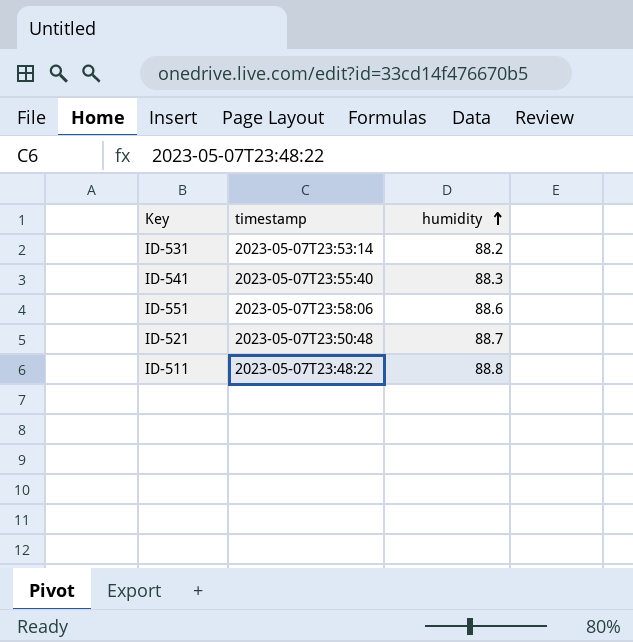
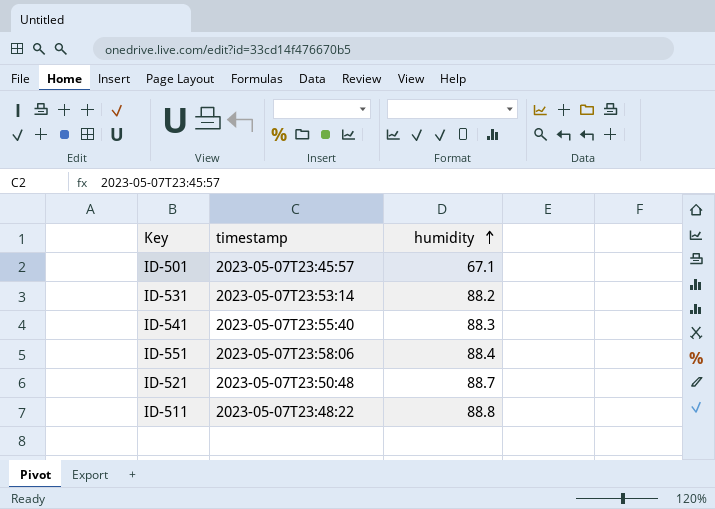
row ID-501: none -> 2023-05-07T23:45:57 | 67.1
ID-551 | humidity: 88.6 -> 88.4

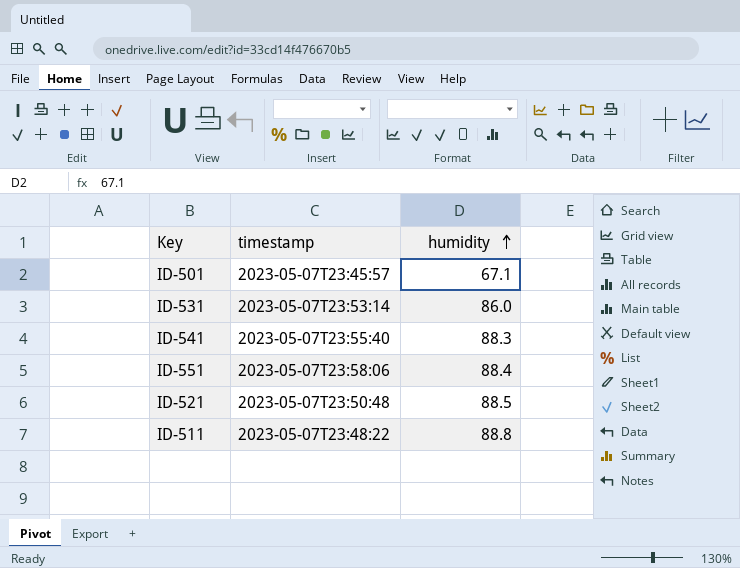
ID-531 | humidity: 88.2 -> 86.0
ID-521 | humidity: 88.7 -> 88.5

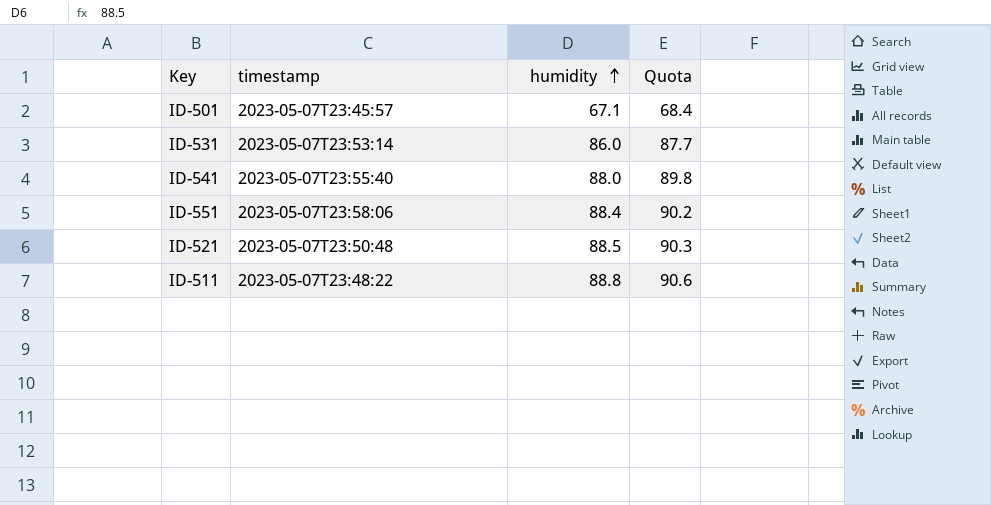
column Quota | formula: none -> [humidity] * 1.02
ID-541 | humidity: 88.3 -> 88.0

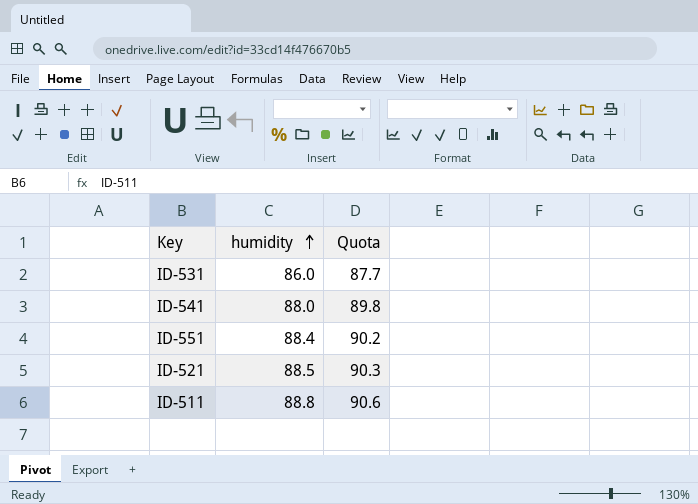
column timestamp | position: 2 -> none
row ID-501: 2023-05-07T23:45:57 | 67.1 | 68.4 -> none

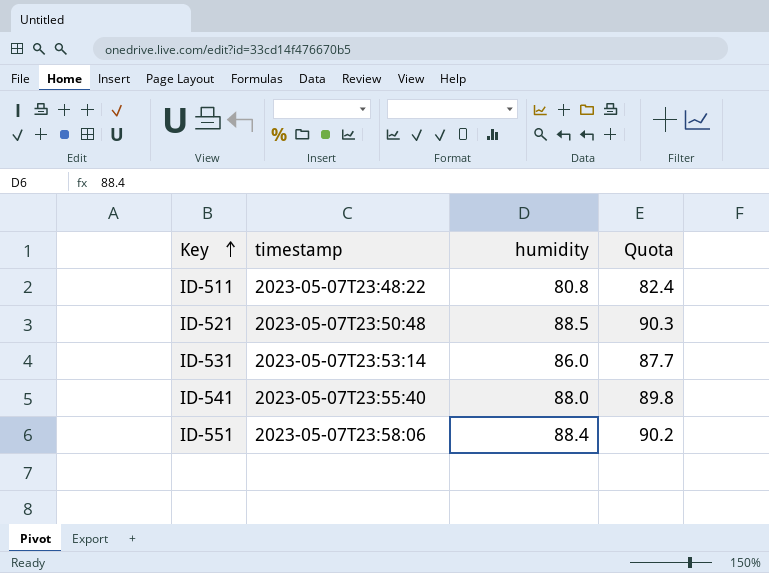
row order: humidity ascending -> Key ascending
column timestamp | position: none -> 2
ID-511 | humidity: 88.8 -> 80.8
ID-511 | Quota: 90.6 -> 82.4

